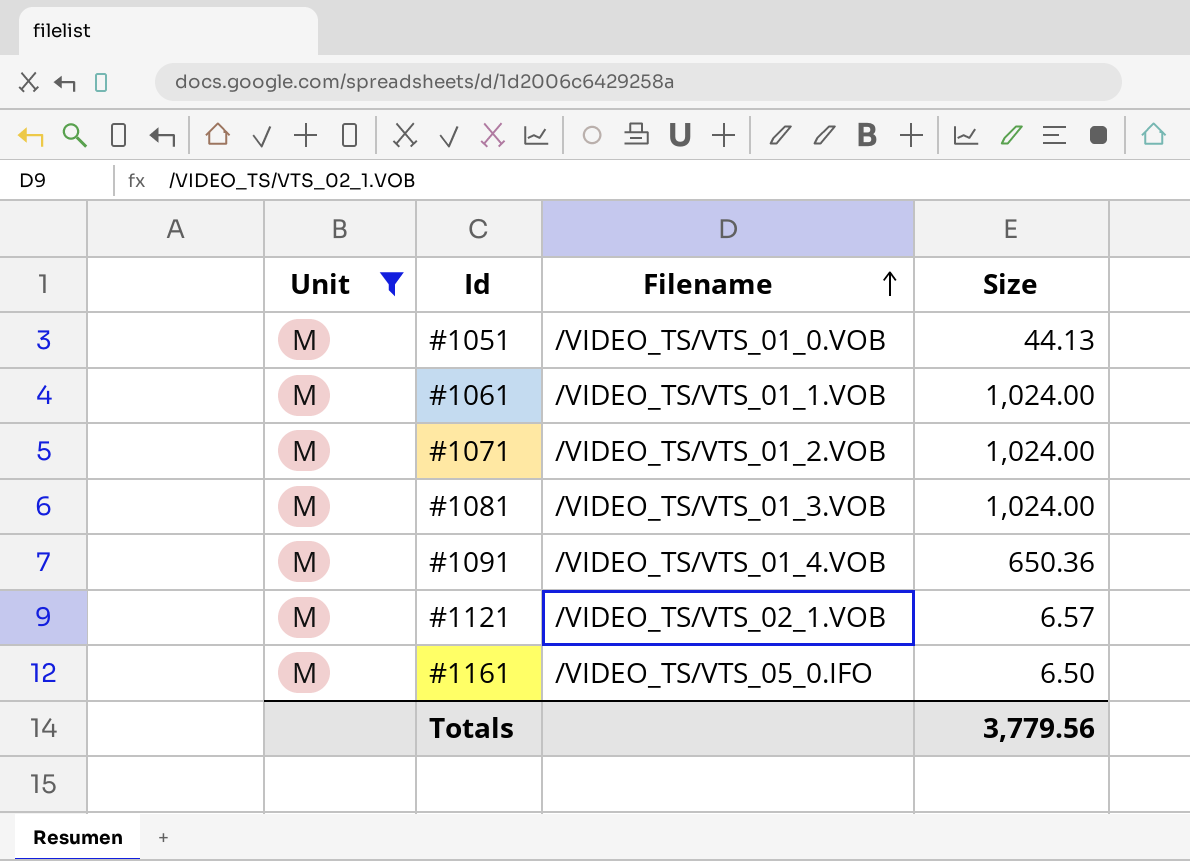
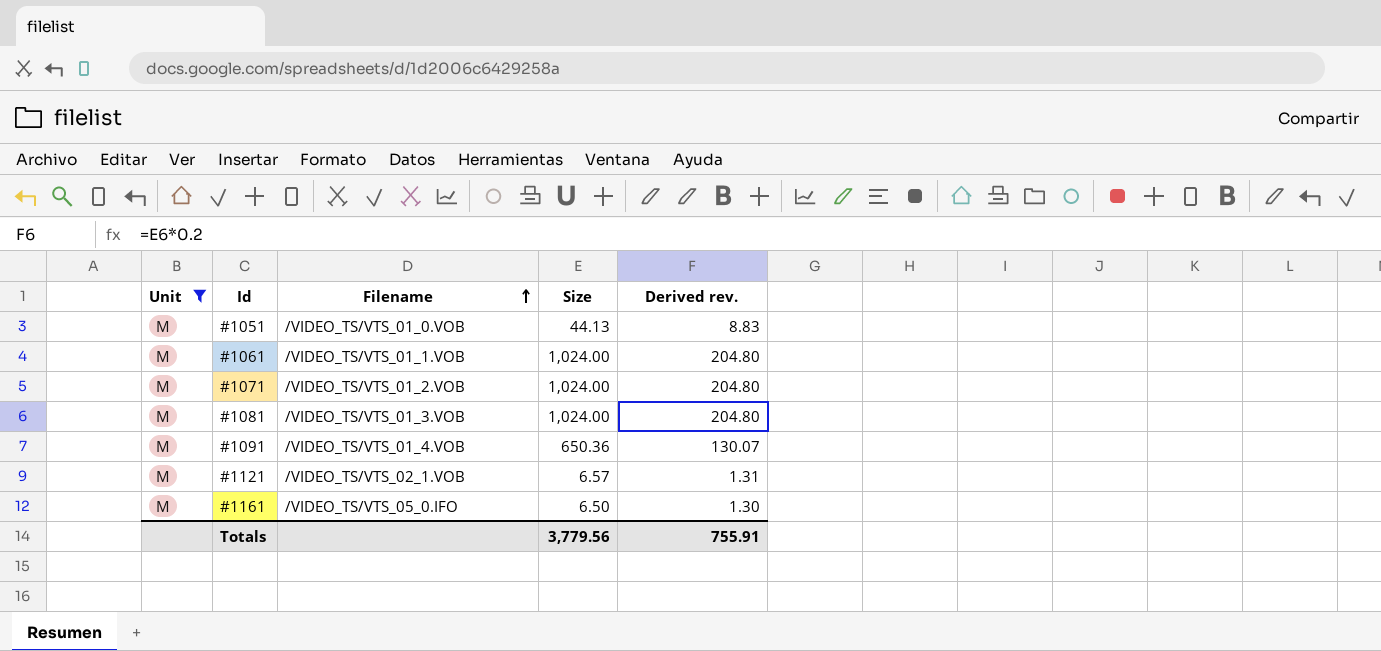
column Derived rev. | formula: none -> [Size] * 0.2

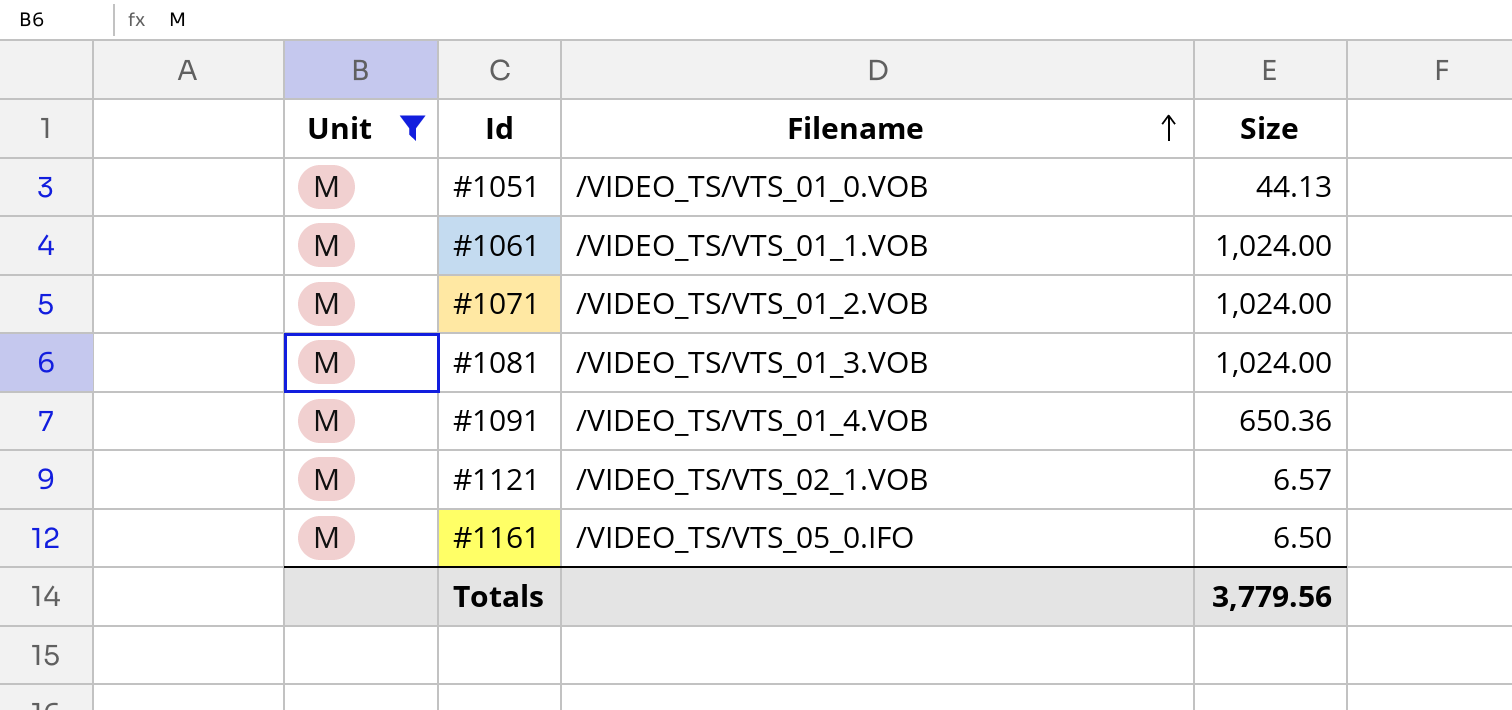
column Derived rev. | formula: [Size] * 0.2 -> none

